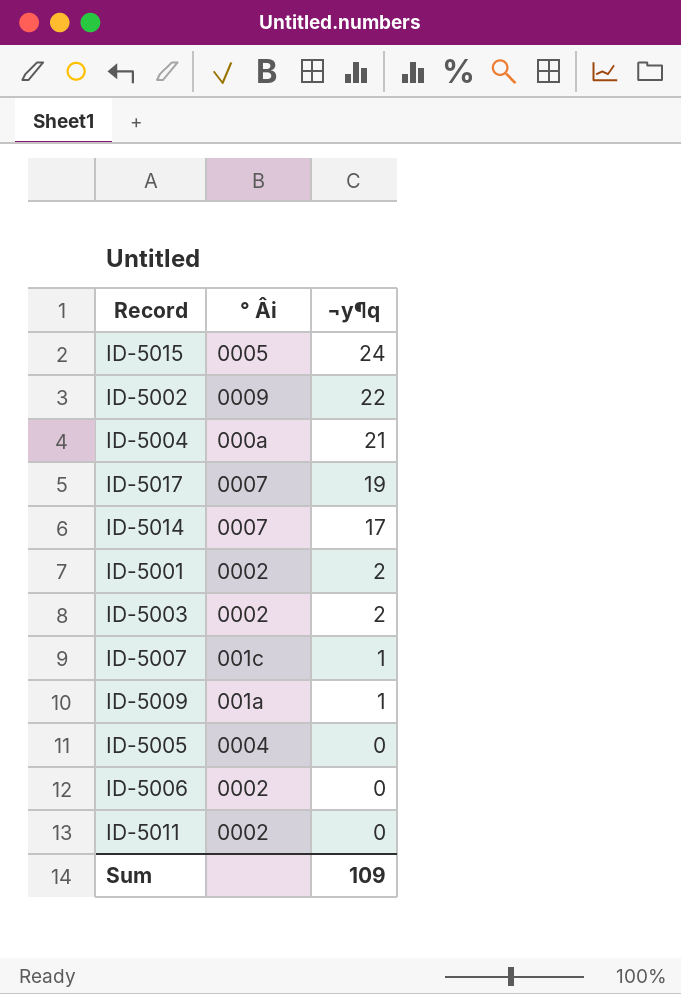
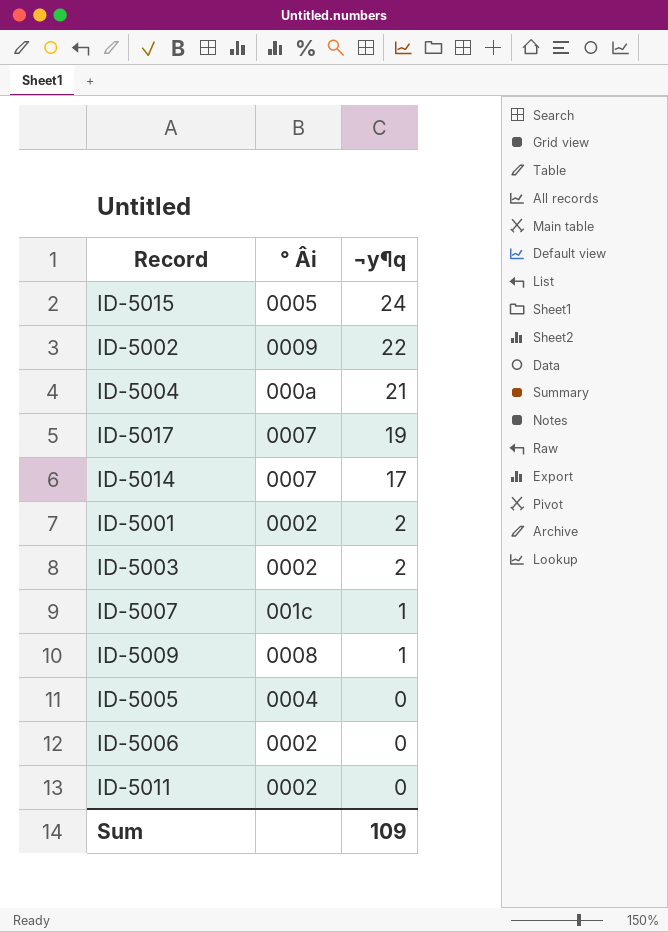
ID-5009 | ° Âi: 001a -> 0008

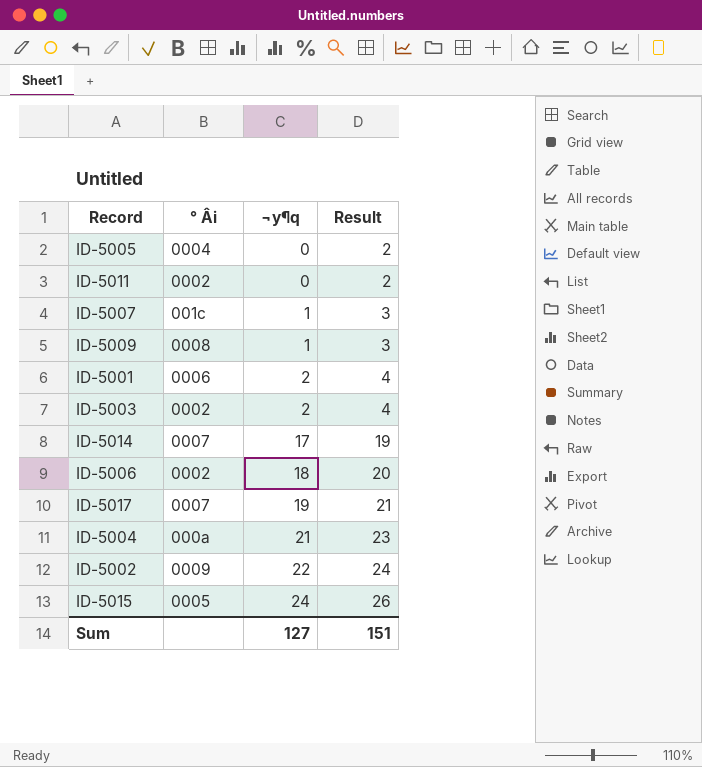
row order: ¬y¶q descending -> ¬y¶q ascending
column Result | formula: none -> [¬y¶q] + 2
ID-5001 | ° Âi: 0002 -> 0006
ID-5006 | ¬y¶q: 0 -> 18
Sum | ¬y¶q: 109 -> 127

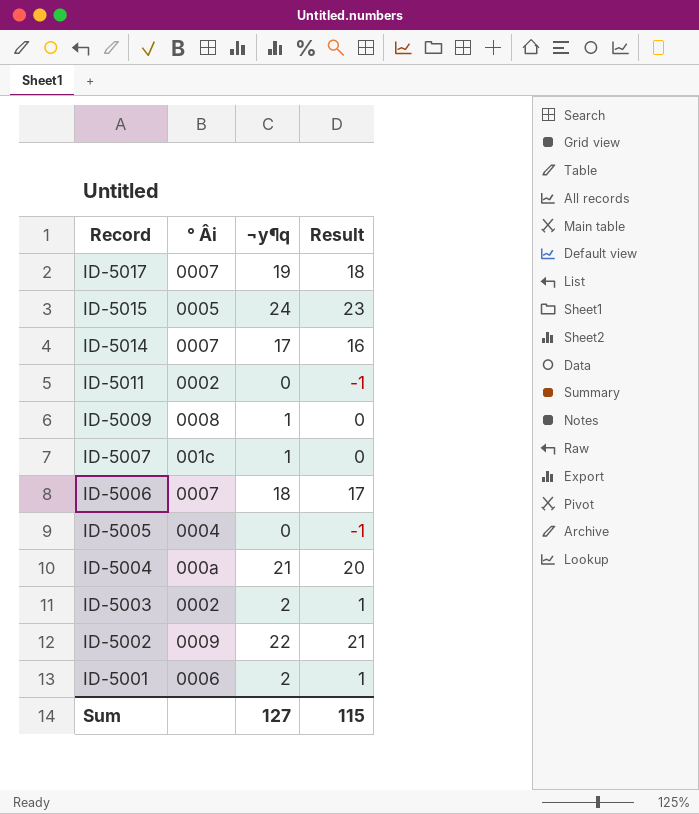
row order: ¬y¶q ascending -> Record descending
column Result | formula: [¬y¶q] + 2 -> [¬y¶q] - 1
ID-5006 | ° Âi: 0002 -> 0007
Sum | Result: 151 -> 115

